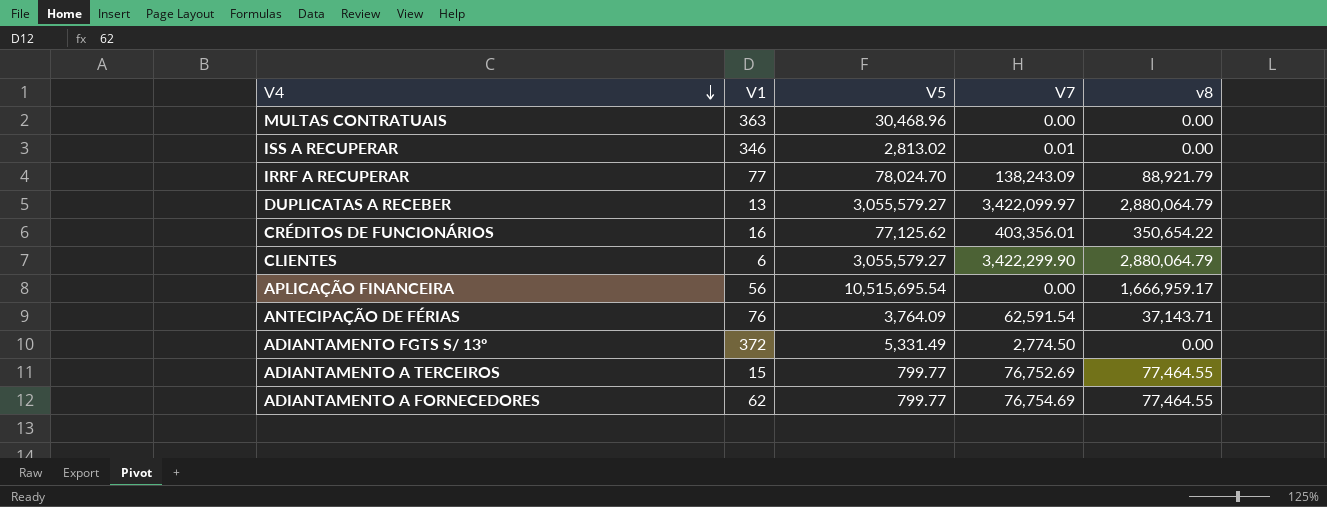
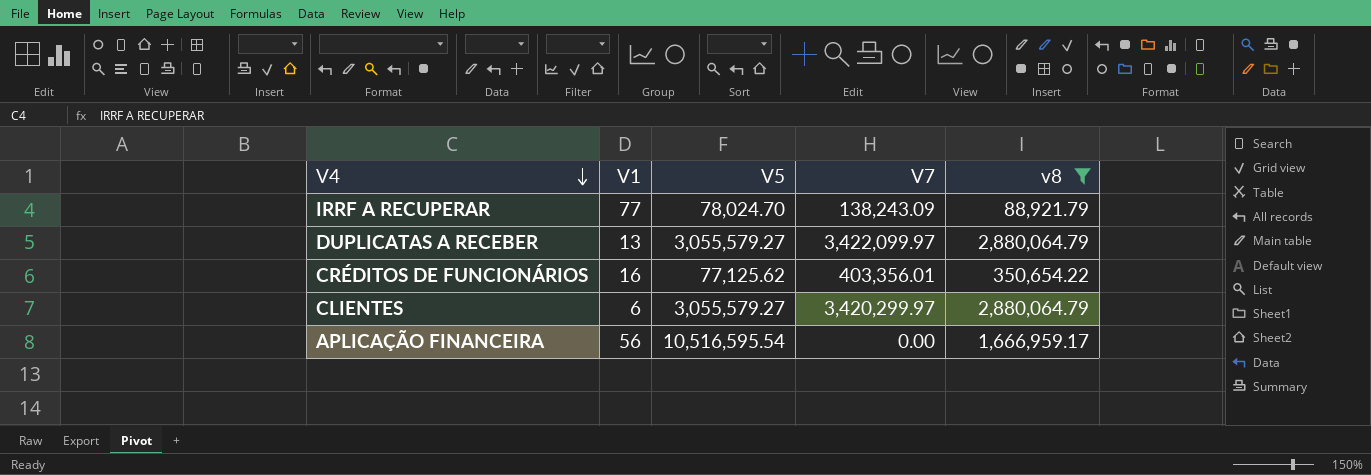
filter: none -> v8 >= 88,921.79
CLIENTES | V7: 3,422,299.90 -> 3,420,299.97
APLICAÇÃO FINANCEIRA | V5: 10,515,695.54 -> 10,516,595.54

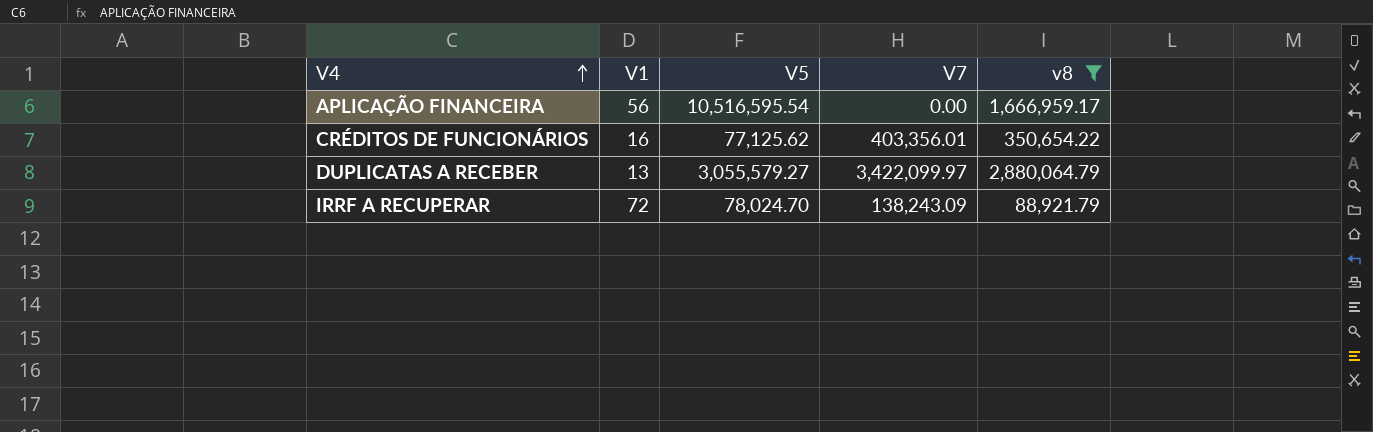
row order: V4 descending -> V4 ascending
row CLIENTES: 6 | 3,055,579.27 | 3,420,299.97 | 2,880,064.79 -> none
IRRF A RECUPERAR | V1: 77 -> 72

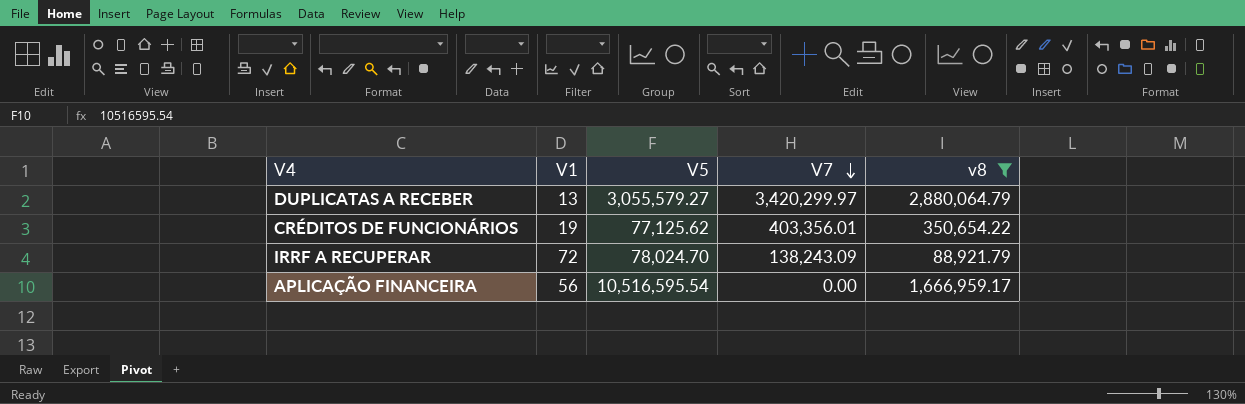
row order: V4 ascending -> V7 descending
DUPLICATAS A RECEBER | V7: 3,422,099.97 -> 3,420,299.97
CRÉDITOS DE FUNCIONÁRIOS | V1: 16 -> 19

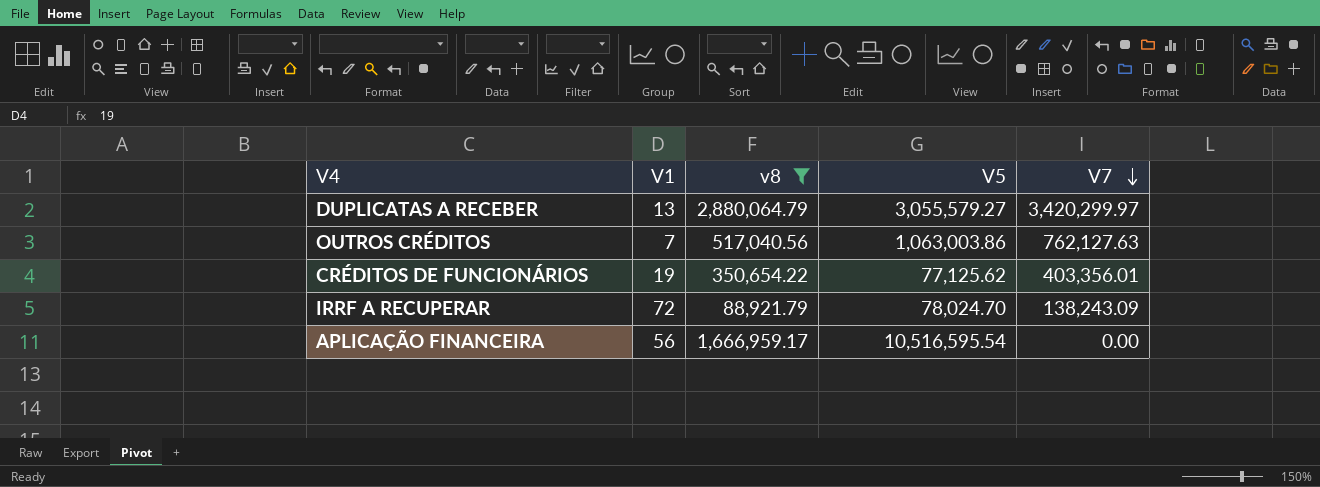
column v8 | position: 5 -> 3
row OUTROS CRÉDITOS: none -> 7 | 517,040.56 | 1,063,003.86 | 762,127.63

